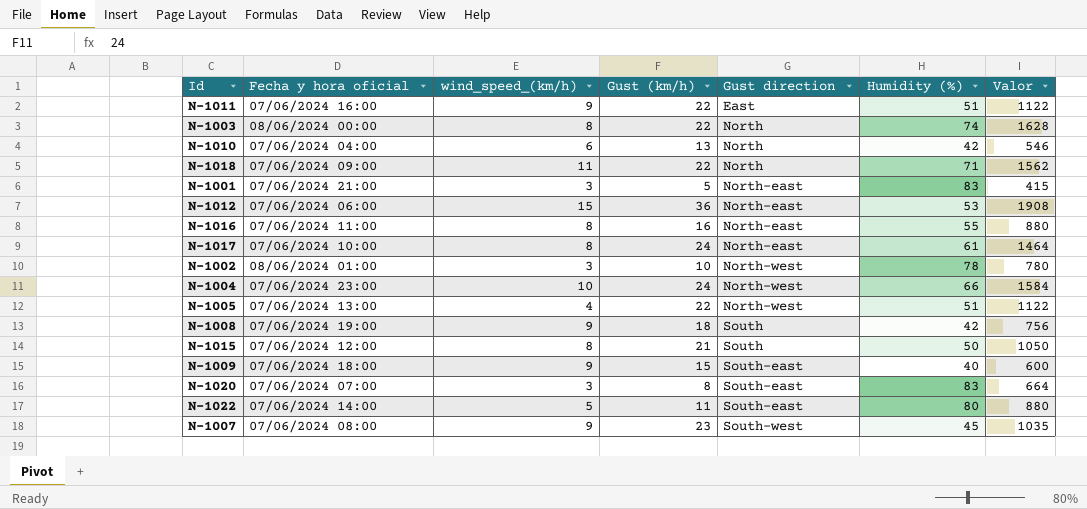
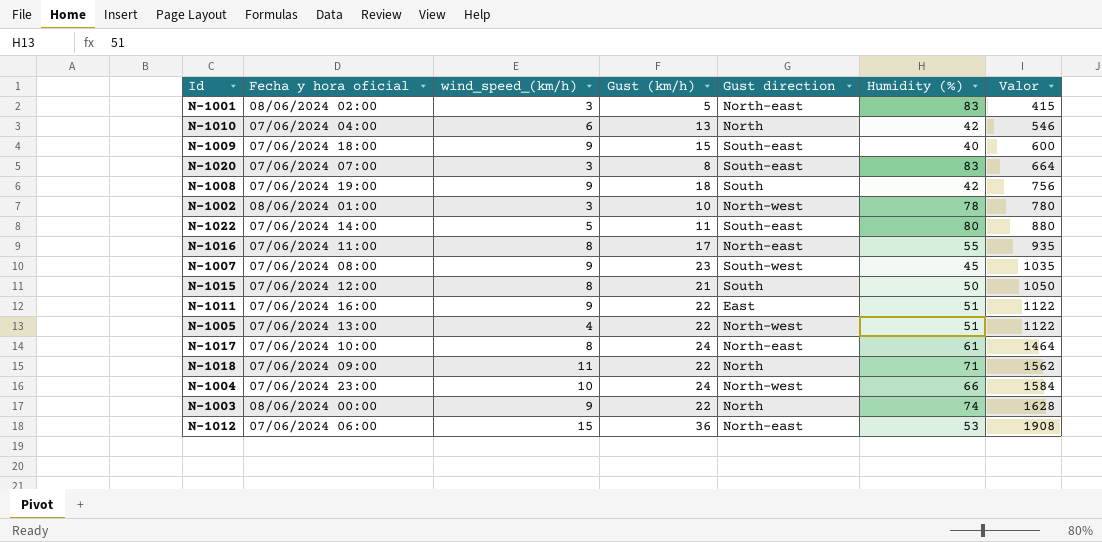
row order: Gust direction ascending -> Valor ascending
N-1001 | Fecha y hora oficial: 07/06/2024 21:00 -> 08/06/2024 02:00
N-1016 | Gust (km/h): 16 -> 17
N-1016 | Valor: 880 -> 935
N-1003 | wind_speed_(km/h): 8 -> 9

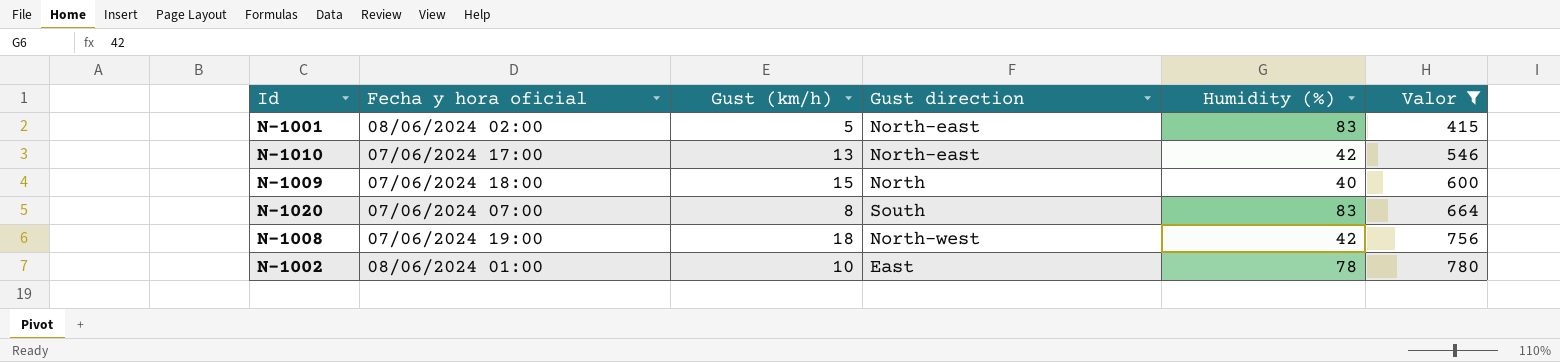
filter: none -> Valor <= 780
column wind_speed_(km/h) | position: 3 -> none
N-1010 | Fecha y hora oficial: 07/06/2024 04:00 -> 07/06/2024 17:00
N-1010 | Gust direction: North -> North-east
N-1009 | Gust direction: South-east -> North
N-1020 | Gust direction: South-east -> South
N-1008 | Gust direction: South -> North-west
N-1002 | Gust direction: North-west -> East

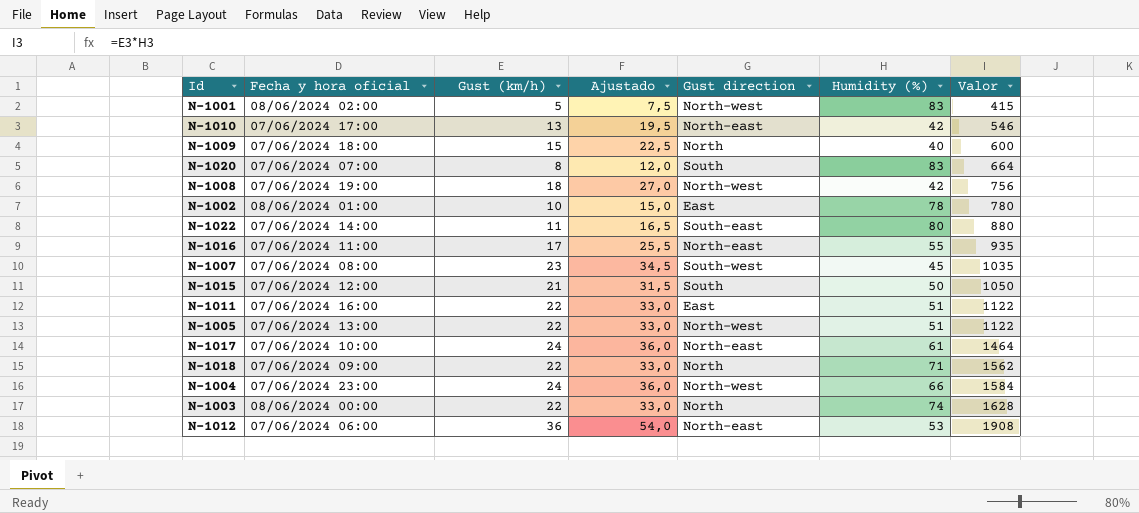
filter: Valor <= 780 -> none
column Ajustado | formula: none -> [Gust (km/h)] * 1,5
N-1001 | Gust direction: North-east -> North-west

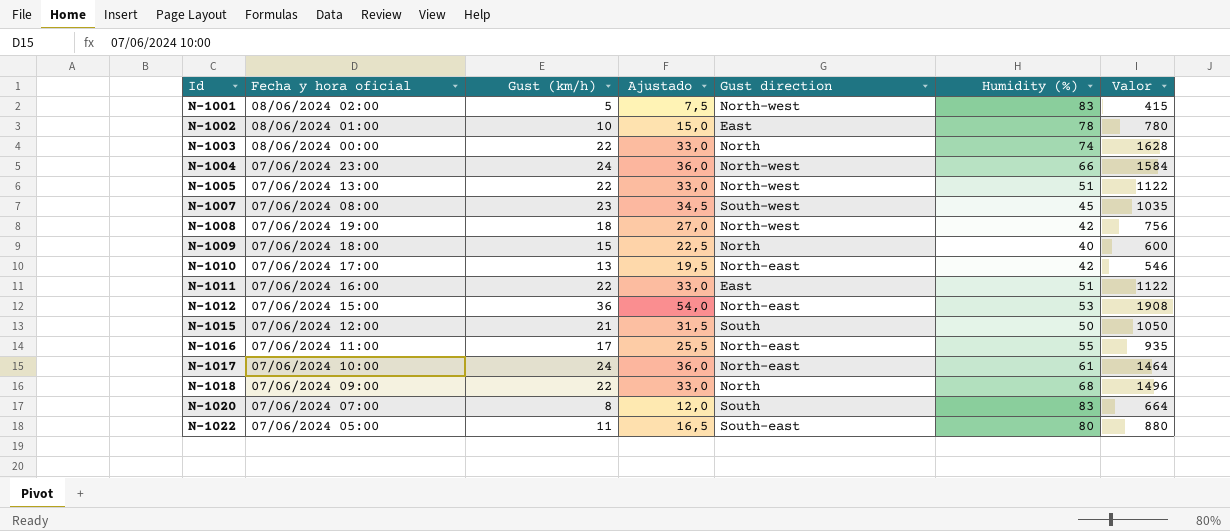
row order: Valor ascending -> Id ascending
N-1012 | Fecha y hora oficial: 07/06/2024 06:00 -> 07/06/2024 15:00
N-1018 | Humidity (%): 71 -> 68
N-1018 | Valor: 1562 -> 1496
N-1022 | Fecha y hora oficial: 07/06/2024 14:00 -> 07/06/2024 05:00

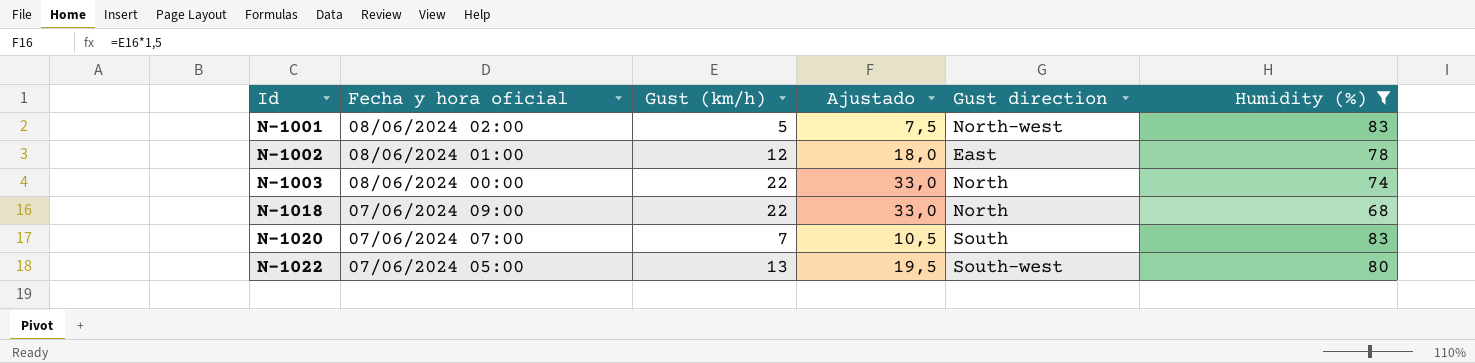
filter: none -> Humidity (%) >= 68
column Valor | formula: [Gust (km/h)] * [Humidity (%)] -> none
N-1002 | Gust (km/h): 10 -> 12
N-1002 | Ajustado: 15,0 -> 18,0
N-1020 | Gust (km/h): 8 -> 7
N-1020 | Ajustado: 12,0 -> 10,5
N-1022 | Gust (km/h): 11 -> 13
N-1022 | Ajustado: 16,5 -> 19,5
N-1022 | Gust direction: South-east -> South-west

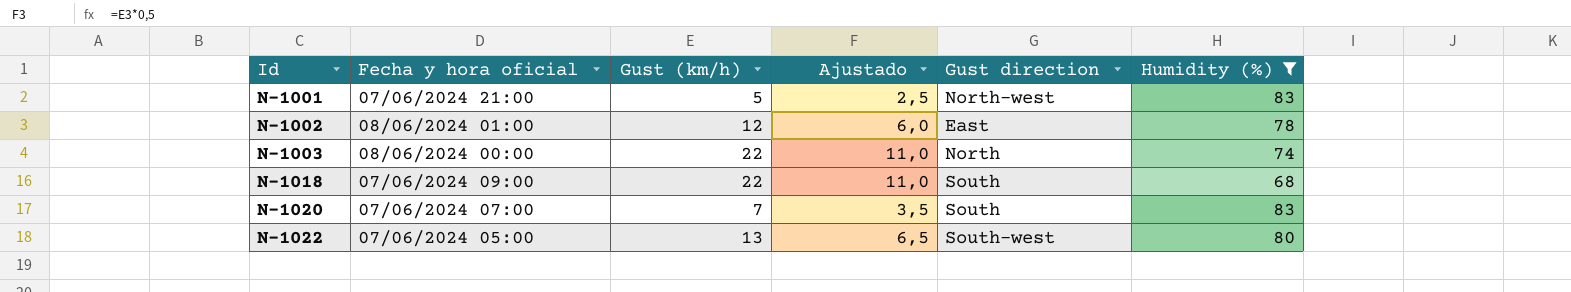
column Ajustado | formula: [Gust (km/h)] * 1,5 -> [Gust (km/h)] * 0,5
N-1001 | Fecha y hora oficial: 08/06/2024 02:00 -> 07/06/2024 21:00
N-1018 | Gust direction: North -> South

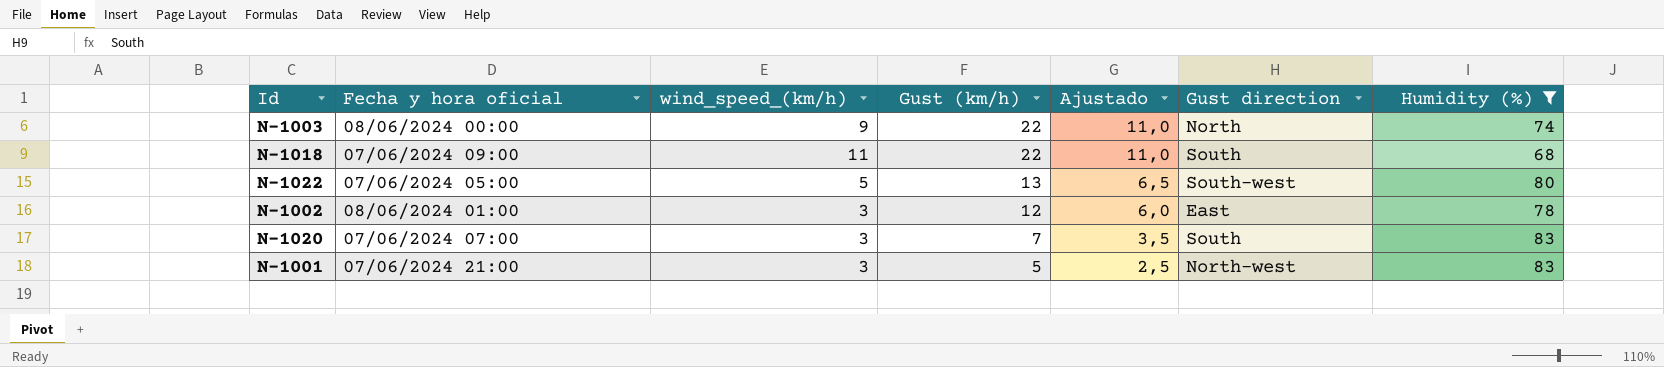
row order: Id ascending -> Gust (km/h) descending
column wind_speed_(km/h) | position: none -> 3

